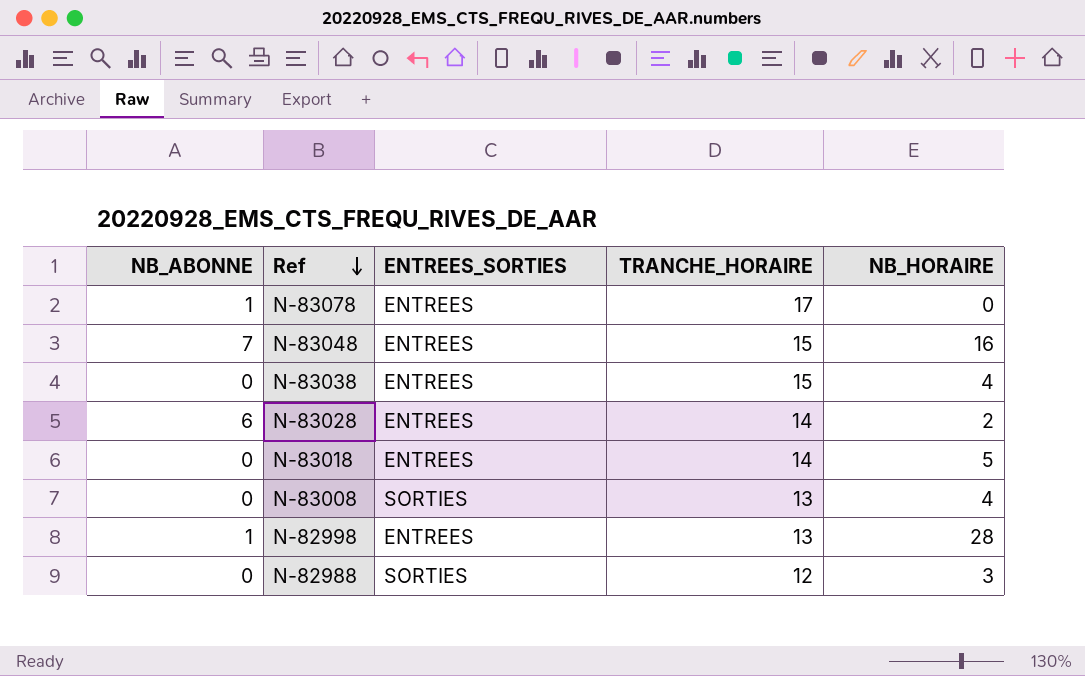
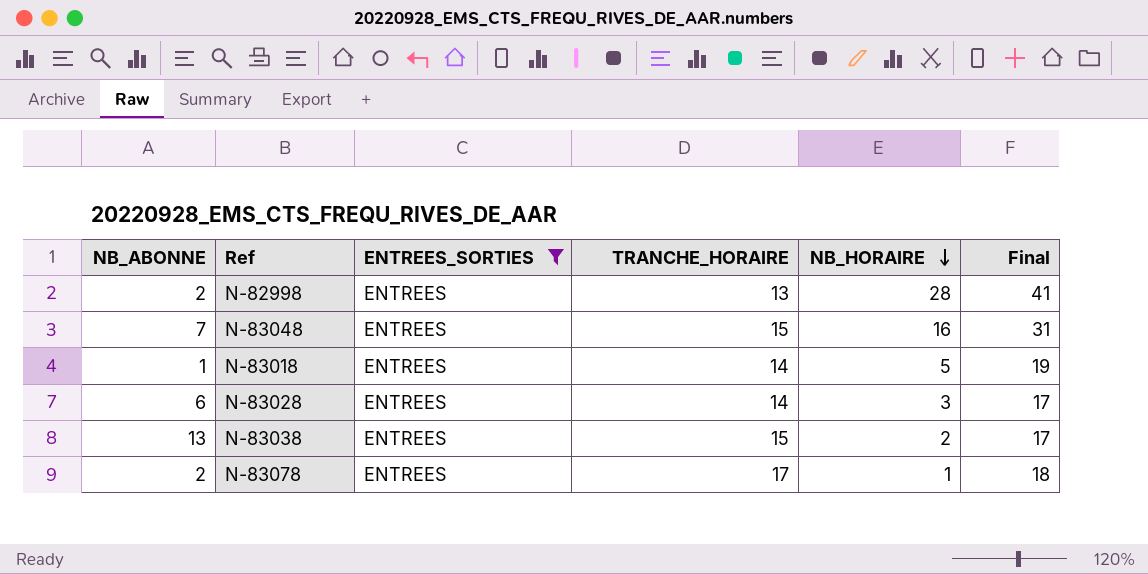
filter: none -> ENTREES_SORTIES = ENTREES
row order: Ref descending -> NB_HORAIRE descending
column Final | formula: none -> [TRANCHE_HORAIRE] + [NB_HORAIRE]
N-82998 | NB_ABONNE: 1 -> 2
N-83018 | NB_ABONNE: 0 -> 1
N-83028 | NB_HORAIRE: 2 -> 3
N-83038 | NB_ABONNE: 0 -> 13
N-83038 | NB_HORAIRE: 4 -> 2
N-83078 | NB_ABONNE: 1 -> 2
N-83078 | NB_HORAIRE: 0 -> 1

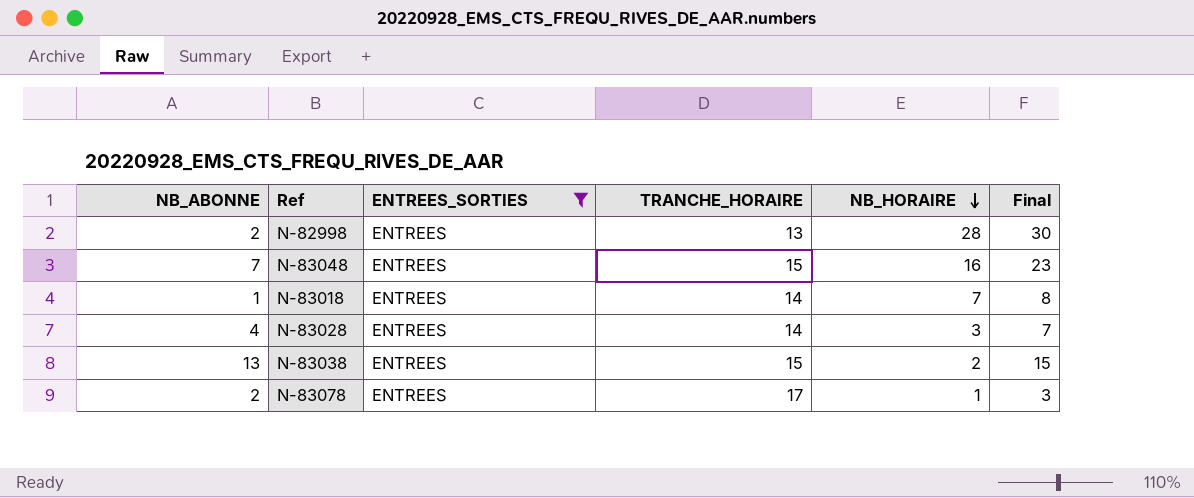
column Final | formula: [TRANCHE_HORAIRE] + [NB_HORAIRE] -> [NB_ABONNE] + [NB_HORAIRE]
N-83018 | NB_HORAIRE: 5 -> 7
N-83028 | NB_ABONNE: 6 -> 4

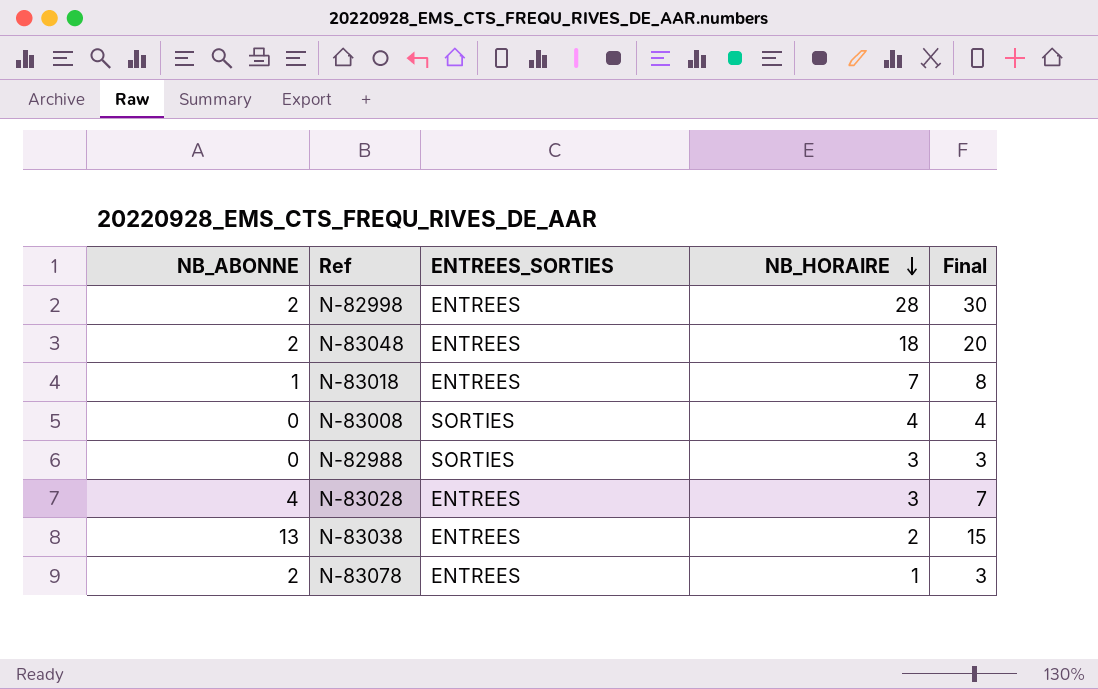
filter: ENTREES_SORTIES = ENTREES -> none
column TRANCHE_HORAIRE | position: 4 -> none
N-83048 | NB_ABONNE: 7 -> 2
N-83048 | NB_HORAIRE: 16 -> 18
N-83048 | Final: 23 -> 20

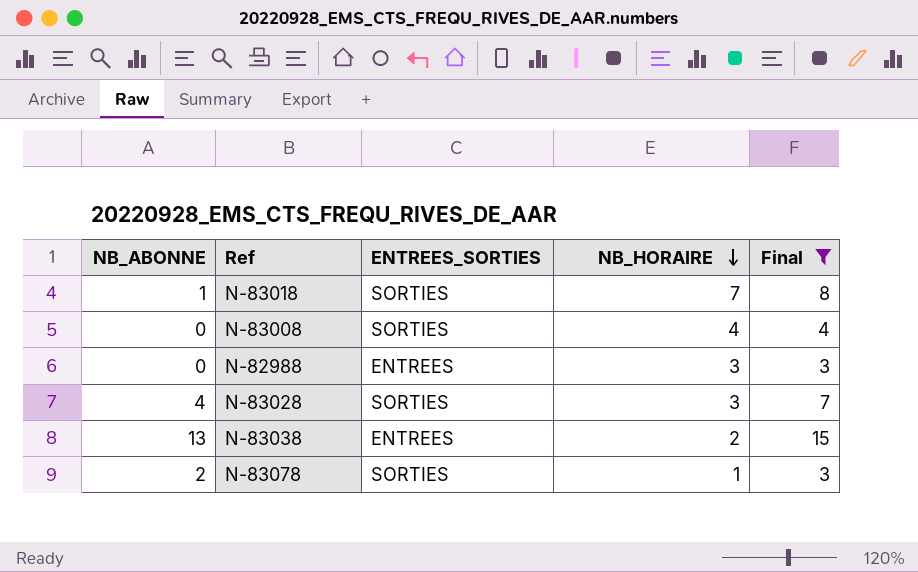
filter: none -> Final <= 15
N-83018 | ENTREES_SORTIES: ENTREES -> SORTIES
N-82988 | ENTREES_SORTIES: SORTIES -> ENTREES
N-83028 | ENTREES_SORTIES: ENTREES -> SORTIES
N-83078 | ENTREES_SORTIES: ENTREES -> SORTIES

